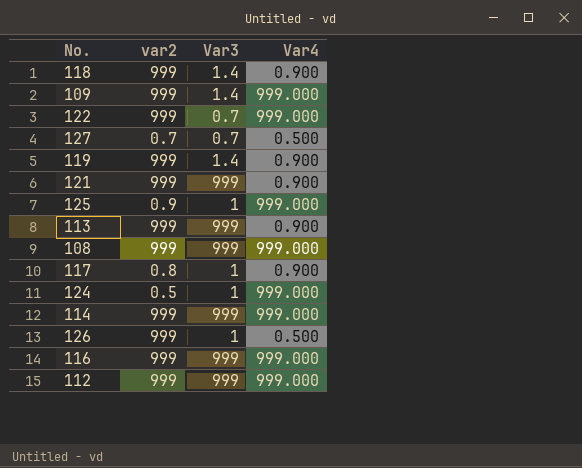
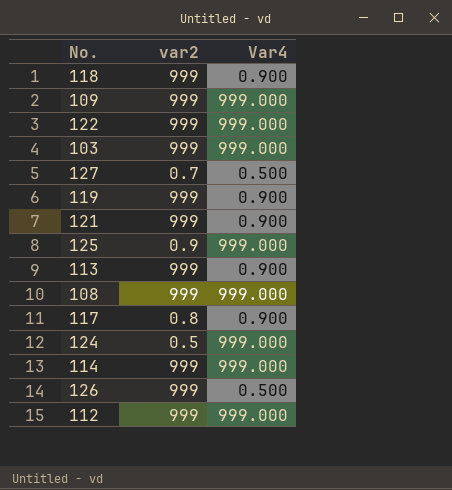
column Var3 | position: 3 -> none
row 116: 999 | 999 | 999.000 -> none
row 103: none -> 999 | 999.000

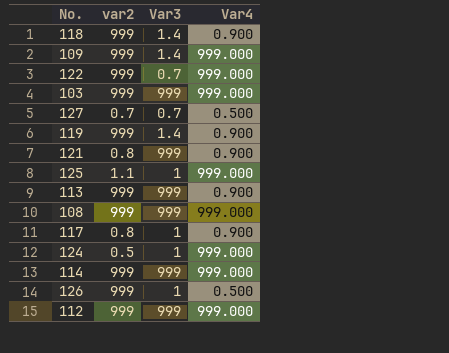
column Var3 | position: none -> 3
121 | var2: 999 -> 0.8
125 | var2: 0.9 -> 1.1

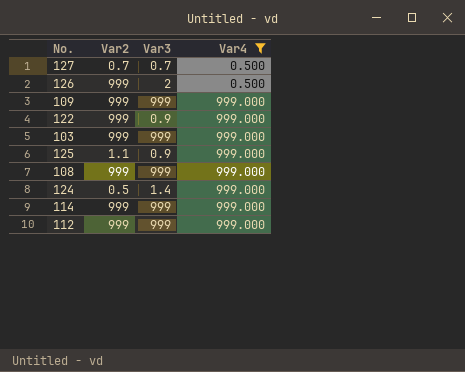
filter: none -> Var4 != 0.900
row order: none -> Var4 ascending
column name: var2 -> Var2
126 | Var3: 1 -> 2
109 | Var3: 1.4 -> 999
122 | Var3: 0.7 -> 0.9
125 | Var3: 1 -> 0.9
124 | Var3: 1 -> 1.4

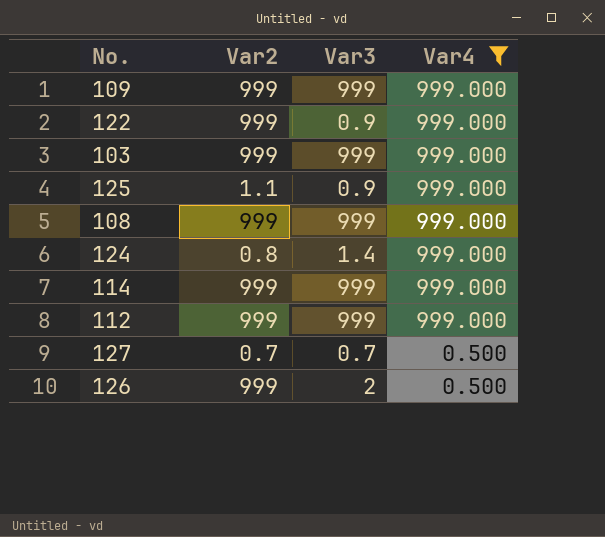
row order: Var4 ascending -> Var4 descending
124 | Var2: 0.5 -> 0.8

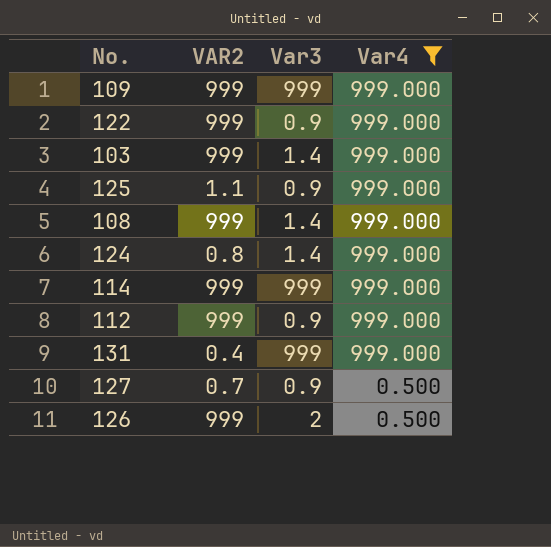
column name: Var2 -> VAR2
103 | Var3: 999 -> 1.4
108 | Var3: 999 -> 1.4
112 | Var3: 999 -> 0.9
row 131: none -> 0.4 | 999 | 999.000
127 | Var3: 0.7 -> 0.9

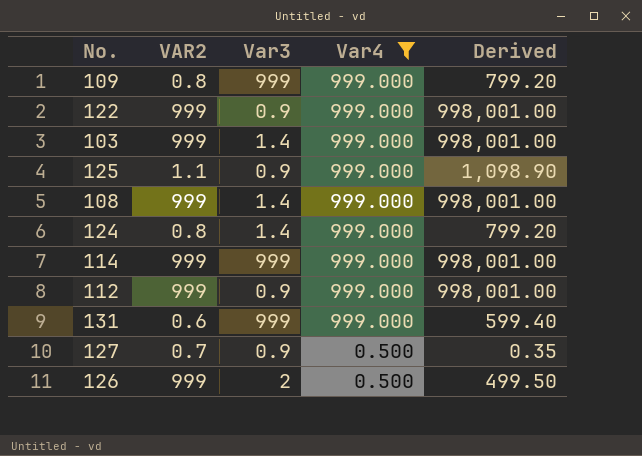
column Derived | formula: none -> [VAR2] * [Var4]
109 | VAR2: 999 -> 0.8
131 | VAR2: 0.4 -> 0.6

